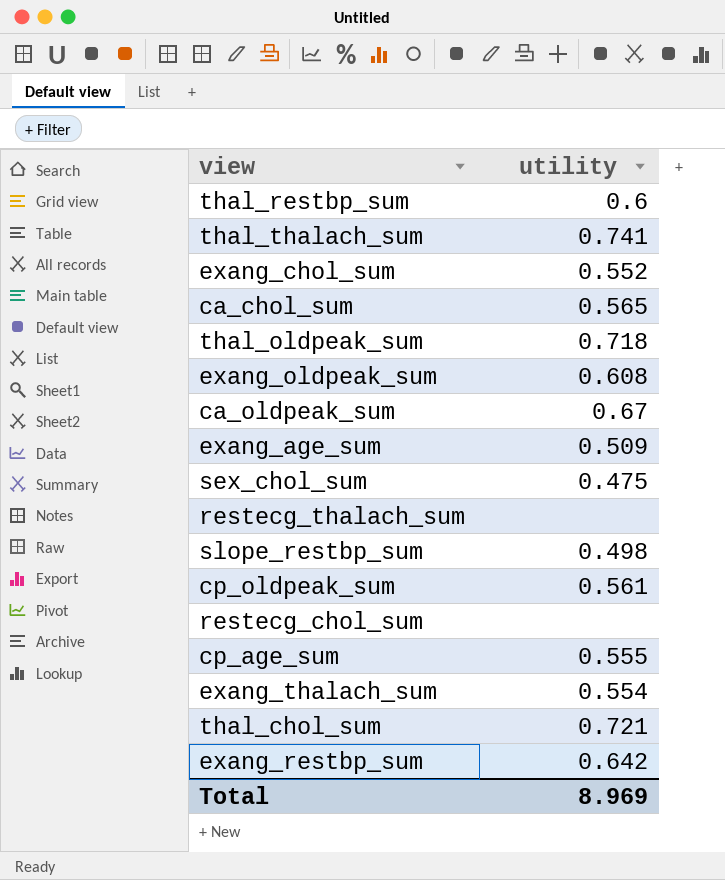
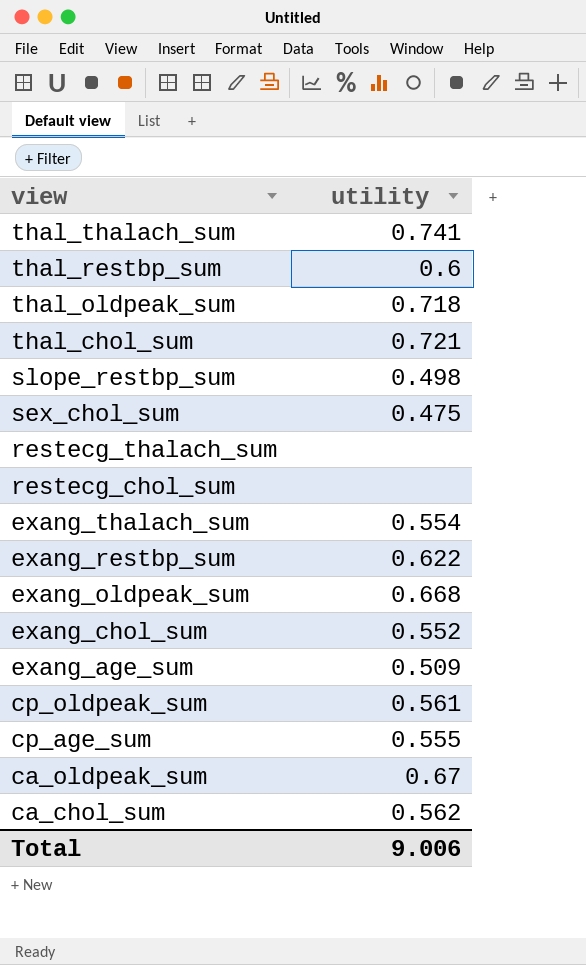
row order: none -> view descending
exang_restbp_sum | utility: 0.642 -> 0.622
exang_oldpeak_sum | utility: 0.608 -> 0.668
ca_chol_sum | utility: 0.565 -> 0.562
Total | utility: 8.969 -> 9.006

